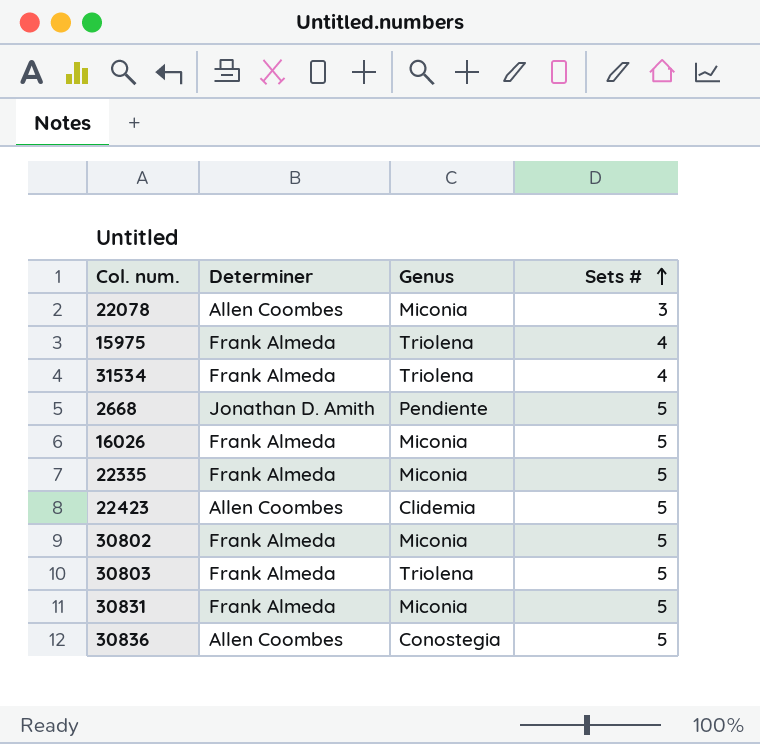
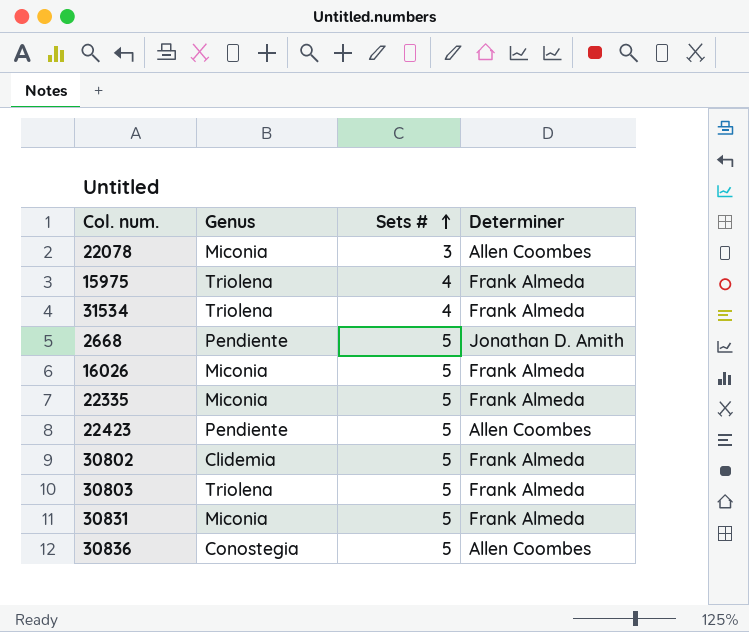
column Determiner | position: 2 -> 4
22423 | Genus: Clidemia -> Pendiente
30802 | Genus: Miconia -> Clidemia

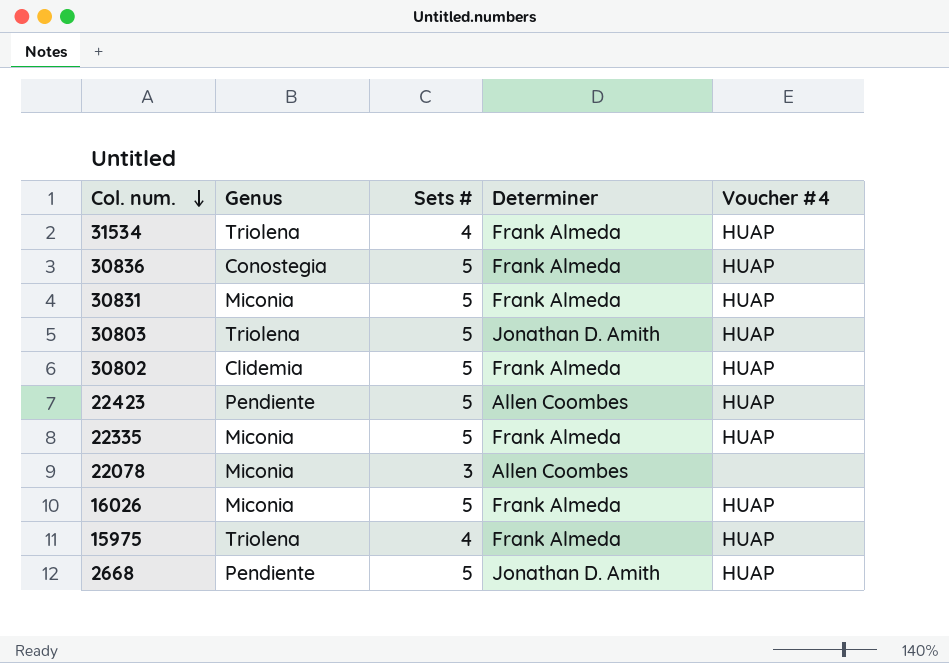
row order: Sets # ascending -> Col. num. descending
column Voucher #4 | position: none -> 5
30836 | Determiner: Allen Coombes -> Frank Almeda
30803 | Determiner: Frank Almeda -> Jonathan D. Amith

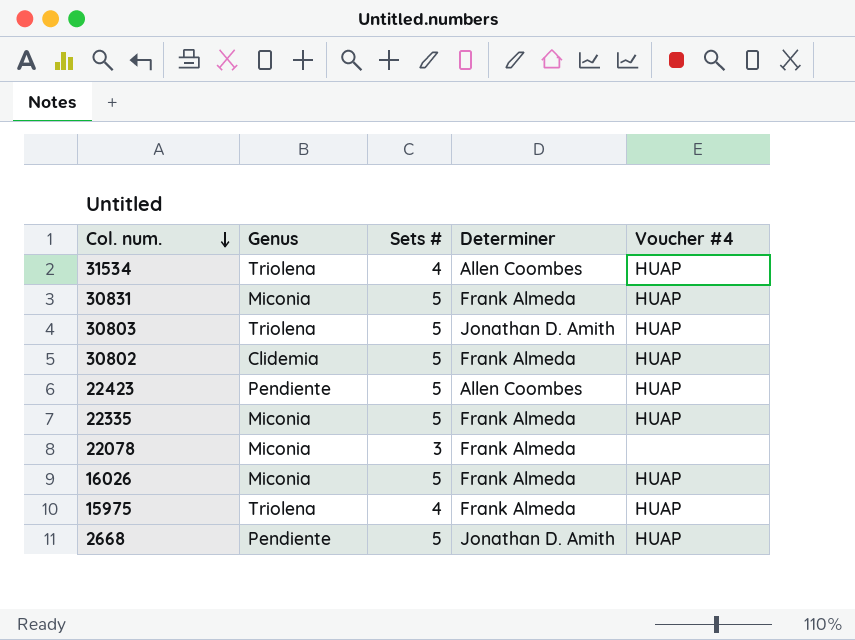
row 30836: Conostegia | 5 | Frank Almeda | HUAP -> none
31534 | Determiner: Frank Almeda -> Allen Coombes
22078 | Determiner: Allen Coombes -> Frank Almeda

